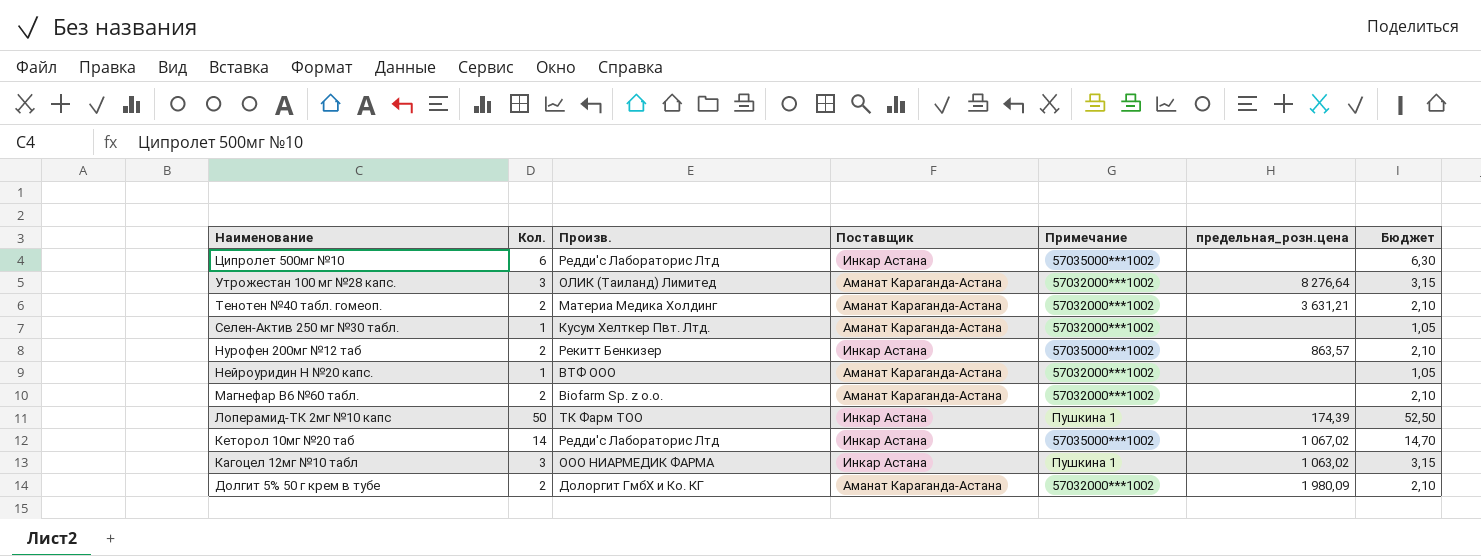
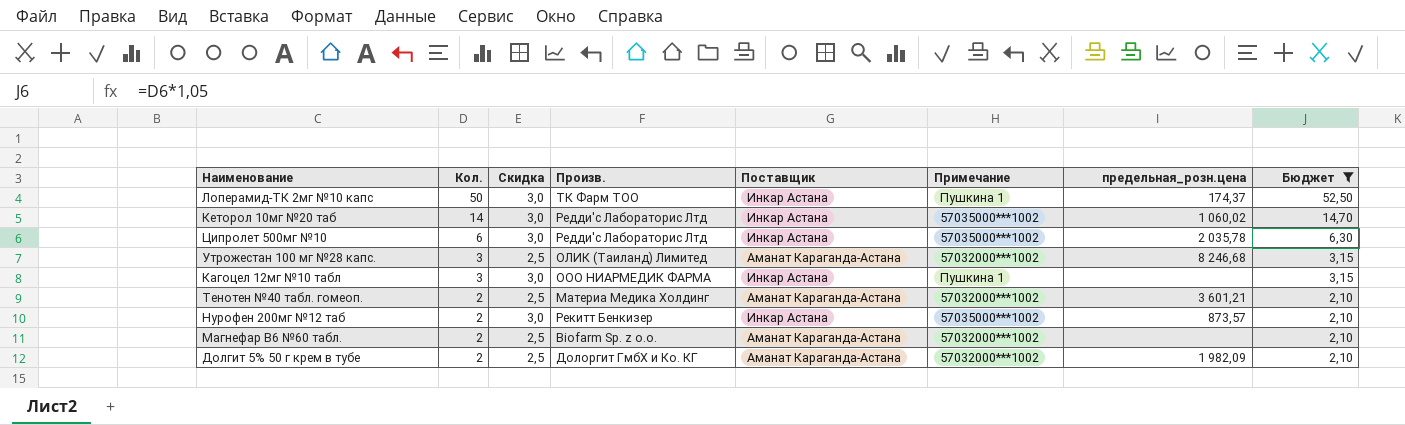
filter: none -> Бюджет != 1,05
row order: Наименование descending -> Кол. descending
column Скидка | position: none -> 3
Лоперамид-ТК 2мг №10 капс | предельная_розн.цена: 174,39 -> 174,37
Кеторол 10мг №20 таб | предельная_розн.цена: 1 067,02 -> 1 060,02
Ципролет 500мг №10 | предельная_розн.цена: none -> 2 035,78
Утрожестан 100 мг №28 капс. | предельная_розн.цена: 8 276,64 -> 8 246,68
Кагоцел 12мг №10 табл | предельная_розн.цена: 1 063,02 -> none
Тенотен №40 табл. гомеоп. | предельная_розн.цена: 3 631,21 -> 3 601,21
Нурофен 200мг №12 таб | предельная_розн.цена: 863,57 -> 873,57
Долгит 5% 50 г крем в тубе | предельная_розн.цена: 1 980,09 -> 1 982,09

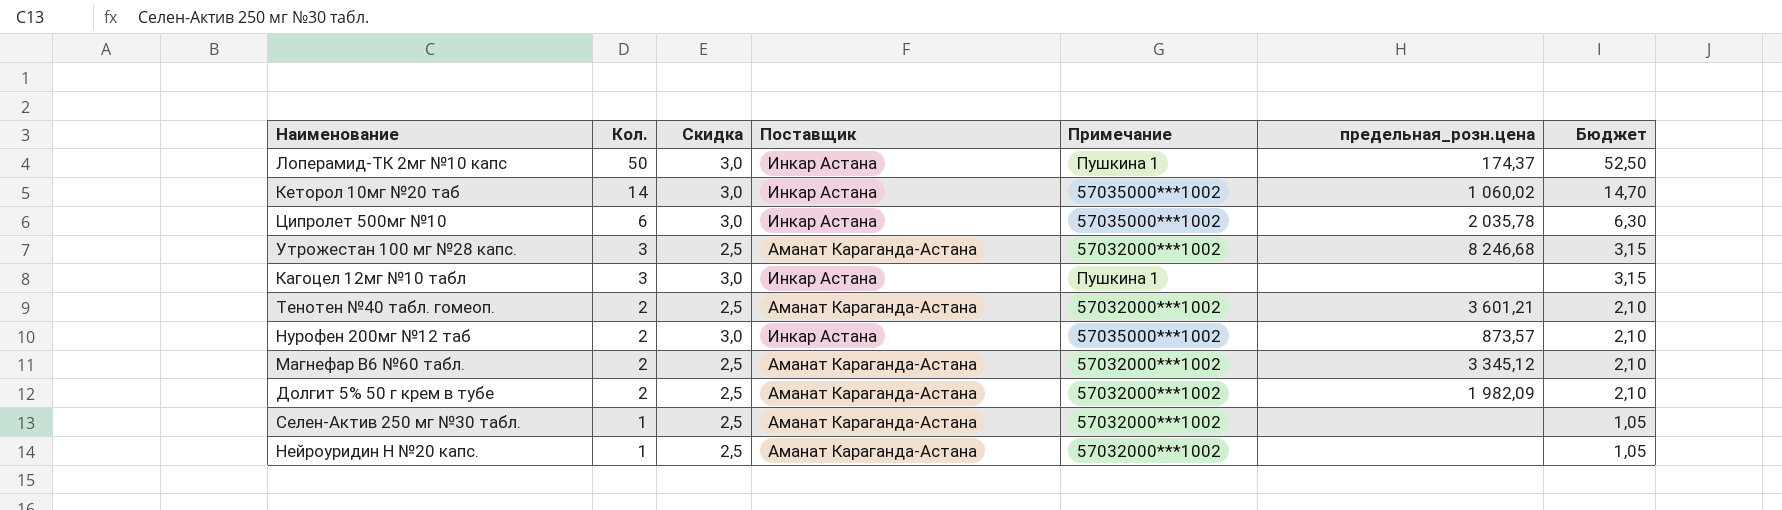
filter: Бюджет != 1,05 -> none
column Произв. | position: 4 -> none
Магнефар В6 №60 табл. | предельная_розн.цена: none -> 3 345,12

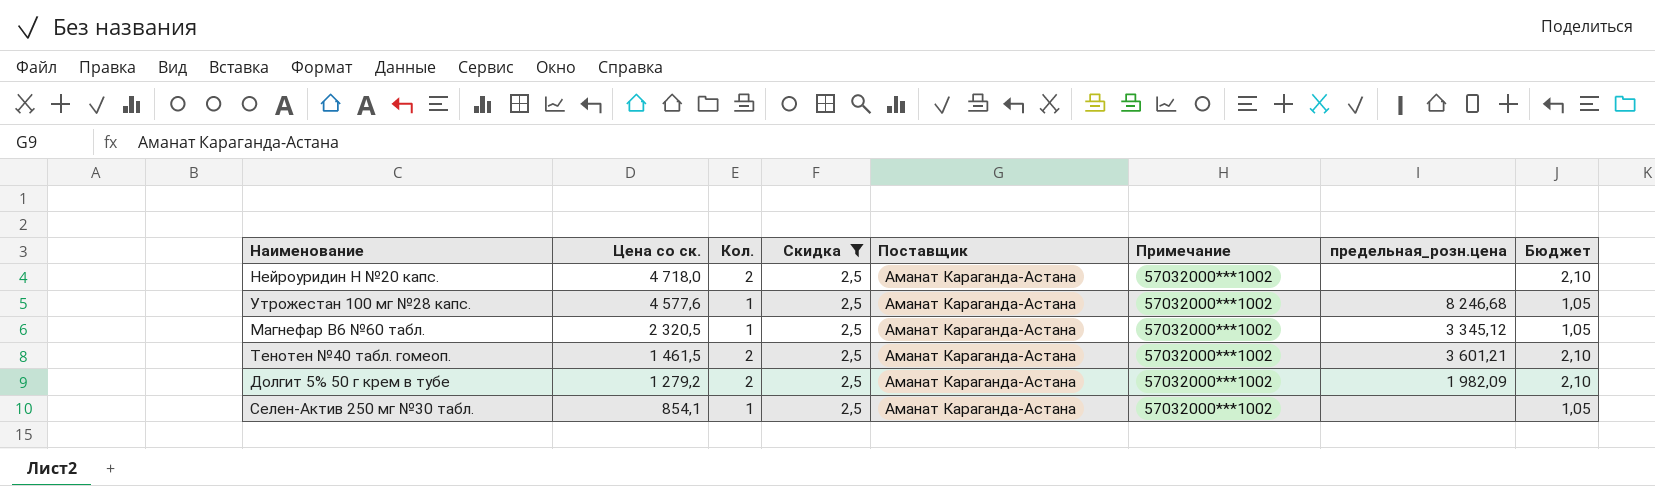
filter: none -> Скидка = 2,5
row order: Кол. descending -> Цена со ск. descending
column Цена со ск. | position: none -> 2
Нейроуридин Н №20 капс. | Кол.: 1 -> 2
Нейроуридин Н №20 капс. | Бюджет: 1,05 -> 2,10
Утрожестан 100 мг №28 капс. | Кол.: 3 -> 1
Утрожестан 100 мг №28 капс. | Бюджет: 3,15 -> 1,05
Магнефар В6 №60 табл. | Кол.: 2 -> 1
Магнефар В6 №60 табл. | Бюджет: 2,10 -> 1,05

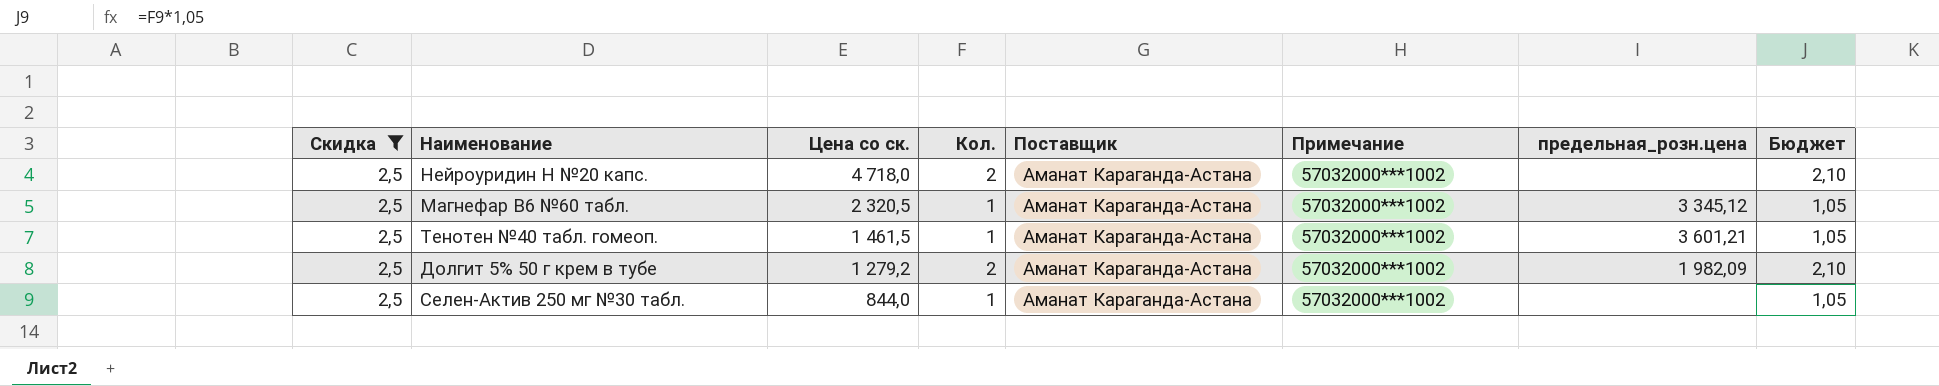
column Скидка | position: 4 -> 1
row Утрожестан 100 мг №28 капс.: 4 577,6 | 1 | 2,5 | Аманат Караганда-Астана | 57032000***1002 | 8 246,68 | 1,05 -> none
Тенотен №40 табл. гомеоп. | Кол.: 2 -> 1
Тенотен №40 табл. гомеоп. | Бюджет: 2,10 -> 1,05
Селен-Актив 250 мг №30 табл. | Цена со ск.: 854,1 -> 844,0

